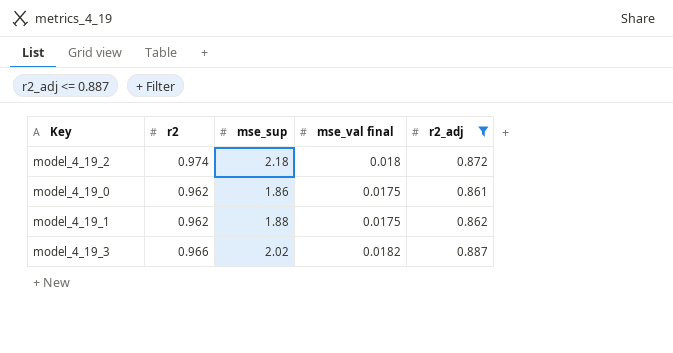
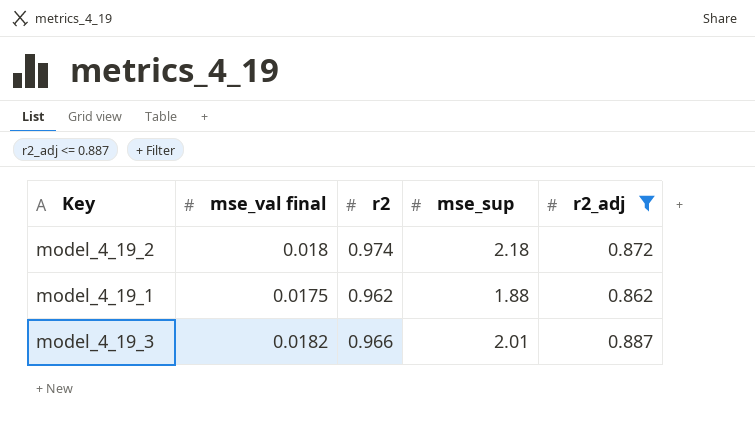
column mse_val final | position: 4 -> 2
row model_4_19_0: 0.962 | 1.86 | 0.0175 | 0.861 -> none
model_4_19_3 | mse_sup: 2.02 -> 2.01

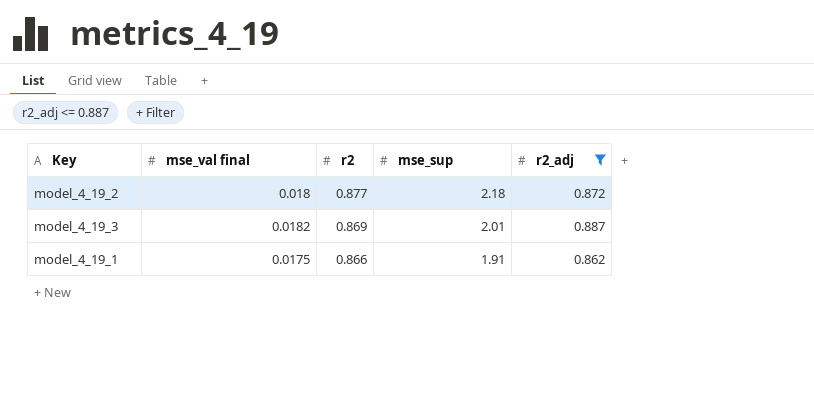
row order: none -> r2 descending
model_4_19_2 | r2: 0.974 -> 0.877
model_4_19_3 | r2: 0.966 -> 0.869
model_4_19_1 | r2: 0.962 -> 0.866
model_4_19_1 | mse_sup: 1.88 -> 1.91

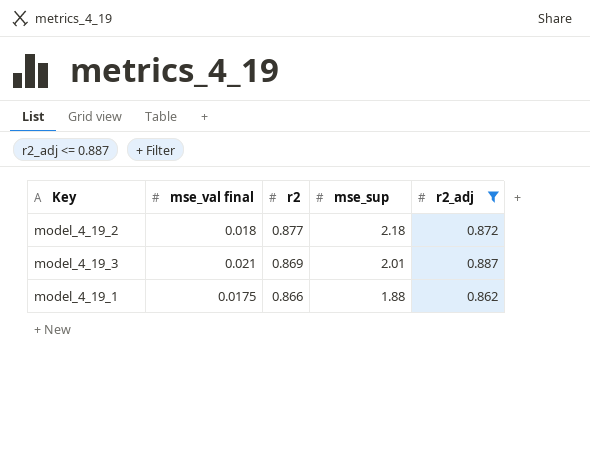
model_4_19_3 | mse_val final: 0.0182 -> 0.021
model_4_19_1 | mse_sup: 1.91 -> 1.88

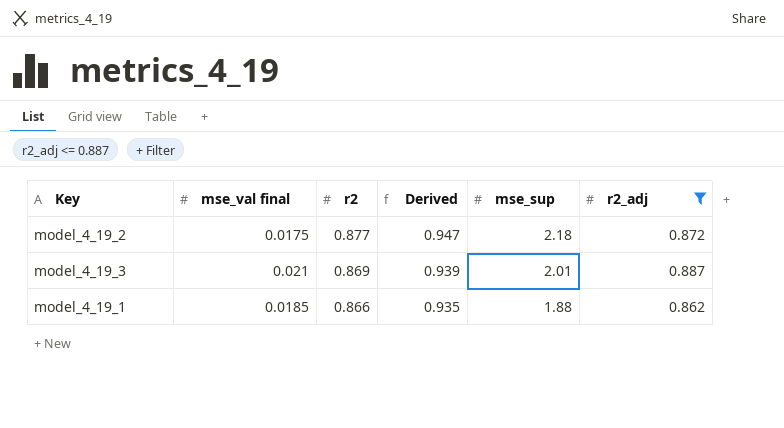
column Derived | formula: none -> [r2] * 1.08
model_4_19_2 | mse_val final: 0.018 -> 0.0175
model_4_19_1 | mse_val final: 0.0175 -> 0.0185

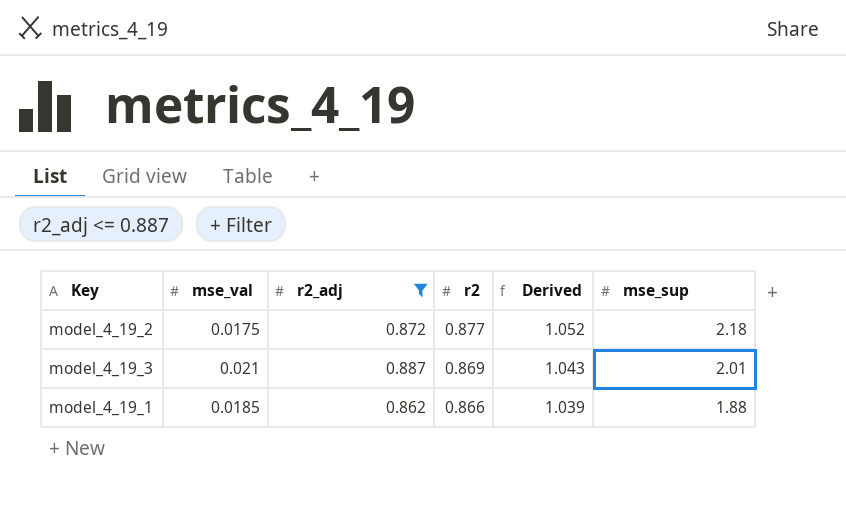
column name: mse_val final -> mse_val
column r2_adj | position: 6 -> 3
column Derived | formula: [r2] * 1.08 -> [r2] * 1.2

